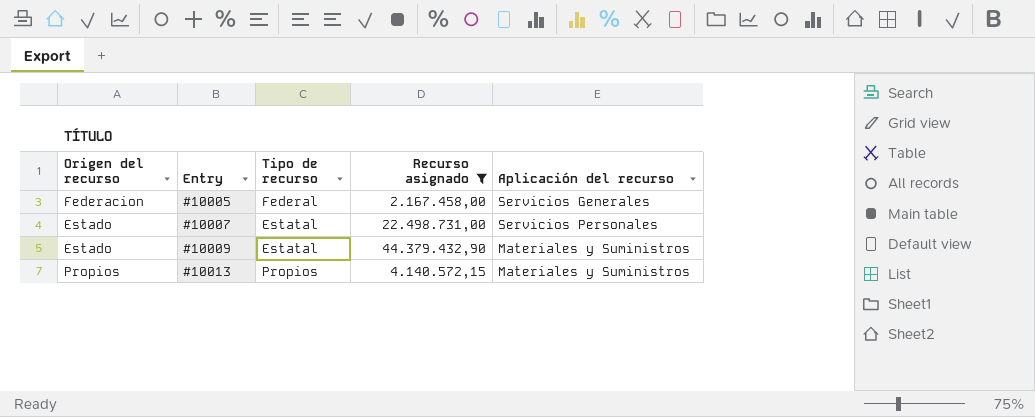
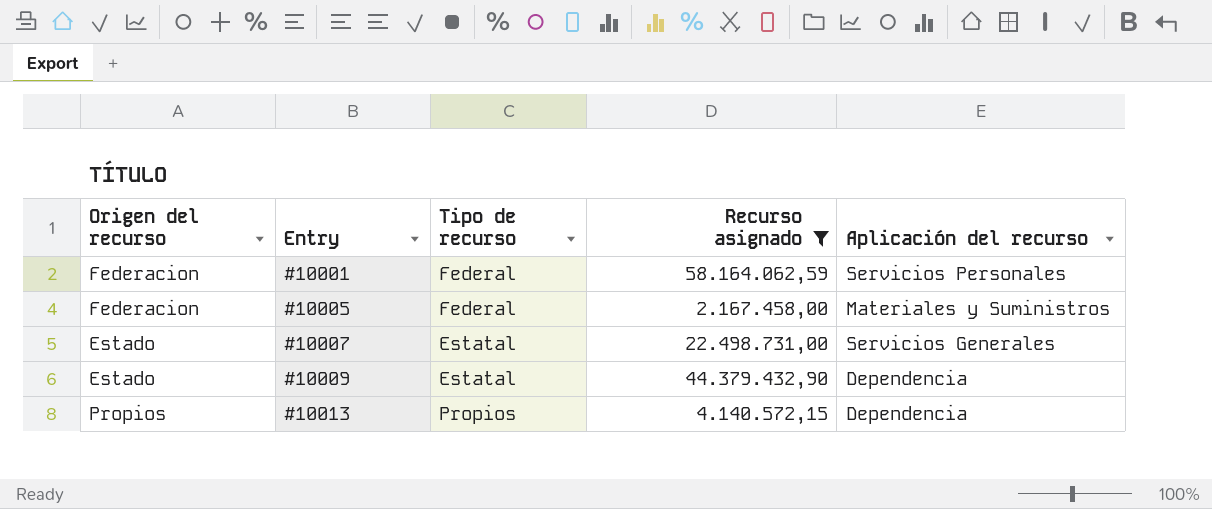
row #10001: none -> Federacion | Federal | 58.164.062,59 | Servicios Personales
#10005 | Aplicación del recurso: Servicios Generales -> Materiales y Suministros
#10007 | Aplicación del recurso: Servicios Personales -> Servicios Generales
#10009 | Aplicación del recurso: Materiales y Suministros -> Dependencia
#10013 | Aplicación del recurso: Materiales y Suministros -> Dependencia

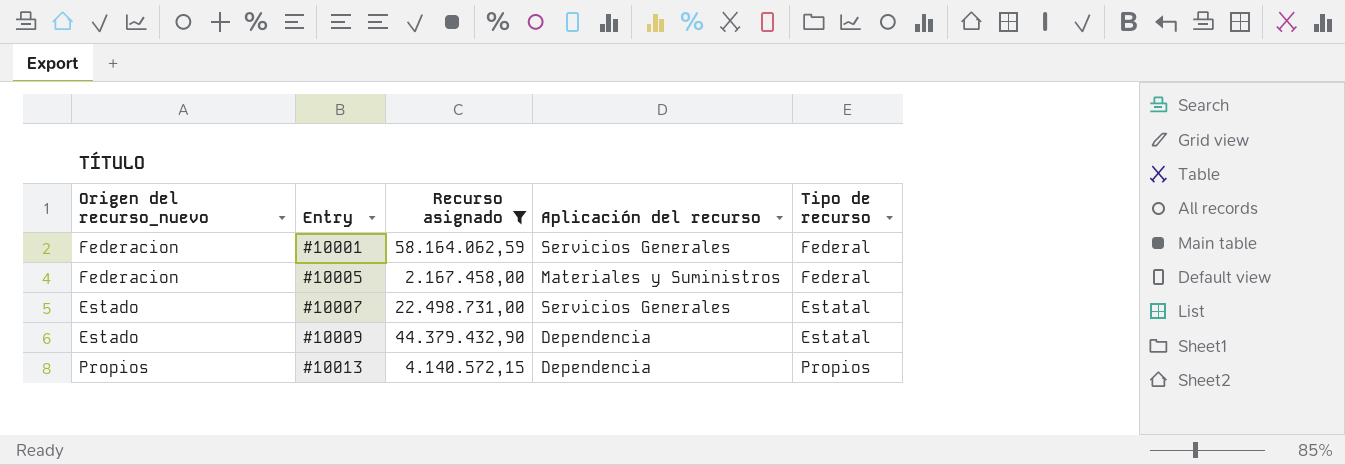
column name: Origen del recurso -> Origen del recurso_nuevo
column Tipo de recurso | position: 3 -> 5
#10001 | Aplicación del recurso: Servicios Personales -> Servicios Generales

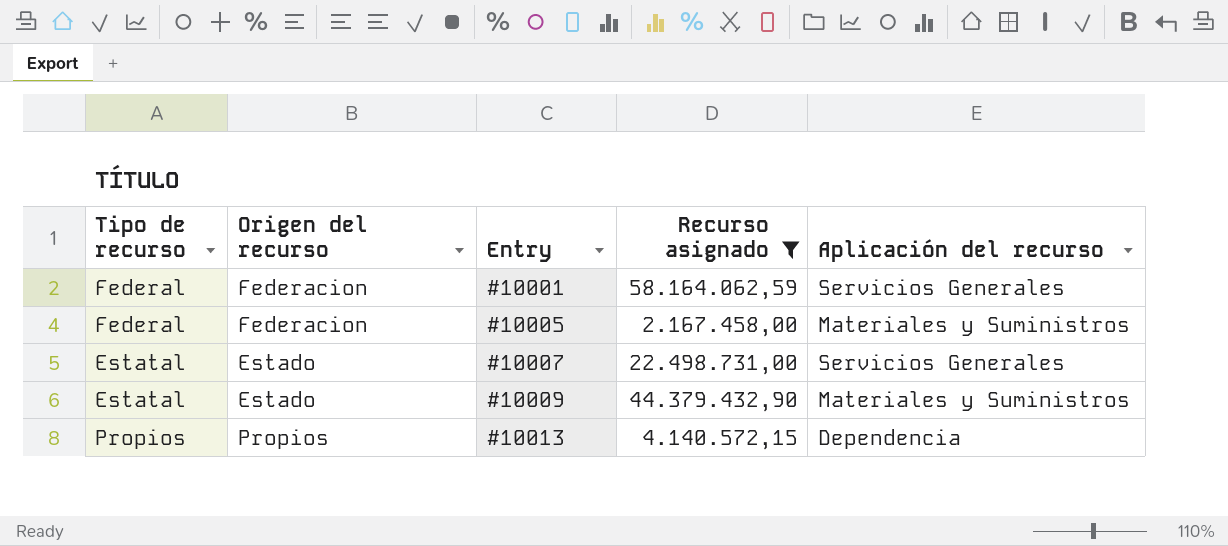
column Tipo de recurso | position: 5 -> 1
column name: Origen del recurso_nuevo -> Origen del recurso
#10009 | Aplicación del recurso: Dependencia -> Materiales y Suministros

